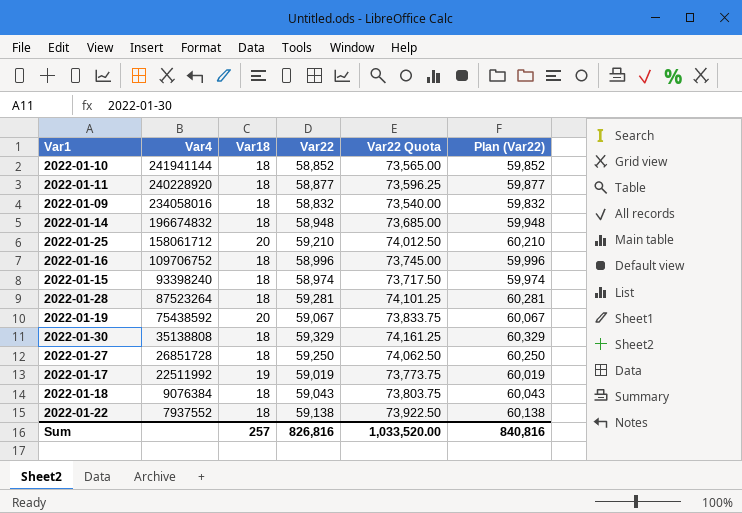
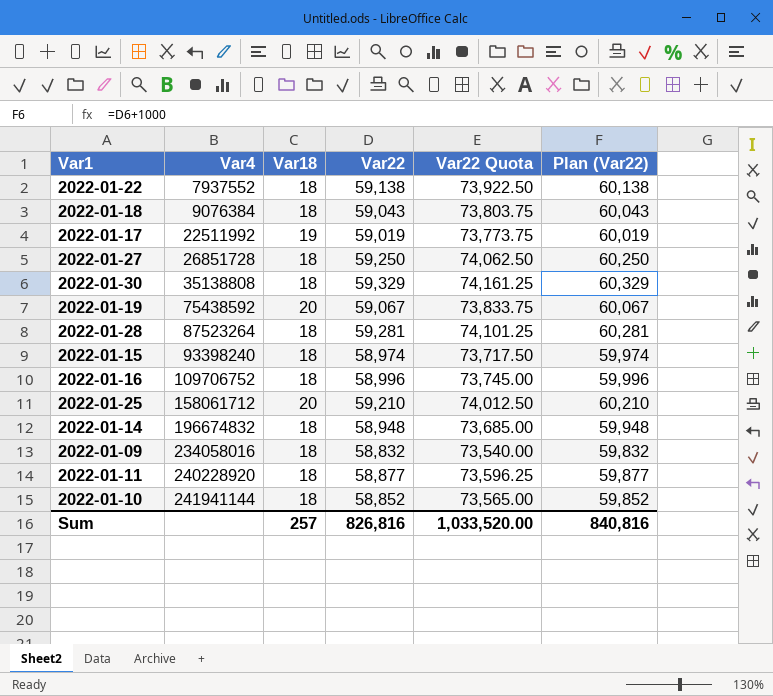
row order: Var4 descending -> Var4 ascending

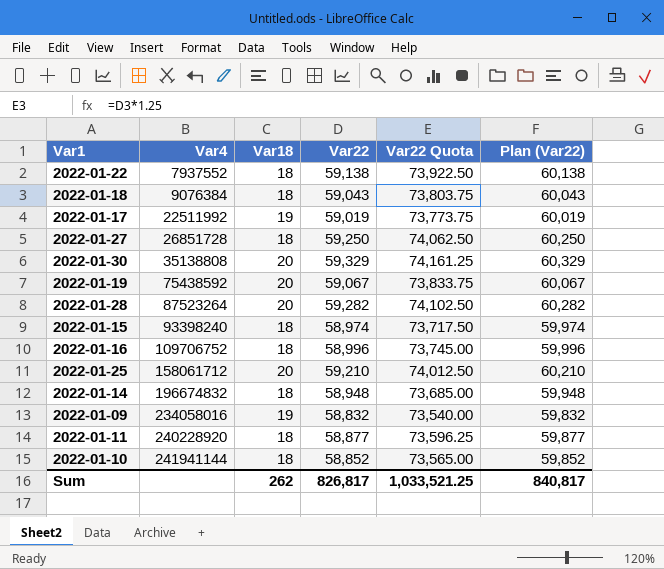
2022-01-30 | Var18: 18 -> 20
2022-01-28 | Var18: 18 -> 20
2022-01-28 | Var22: 59,281 -> 59,282
2022-01-28 | Var22 Quota: 74,101.25 -> 74,102.50
2022-01-28 | Plan (Var22): 60,281 -> 60,282
2022-01-09 | Var18: 18 -> 19
Sum | Var18: 257 -> 262
Sum | Var22: 826,816 -> 826,817
Sum | Var22 Quota: 1,033,520.00 -> 1,033,521.25
Sum | Plan (Var22): 840,816 -> 840,817

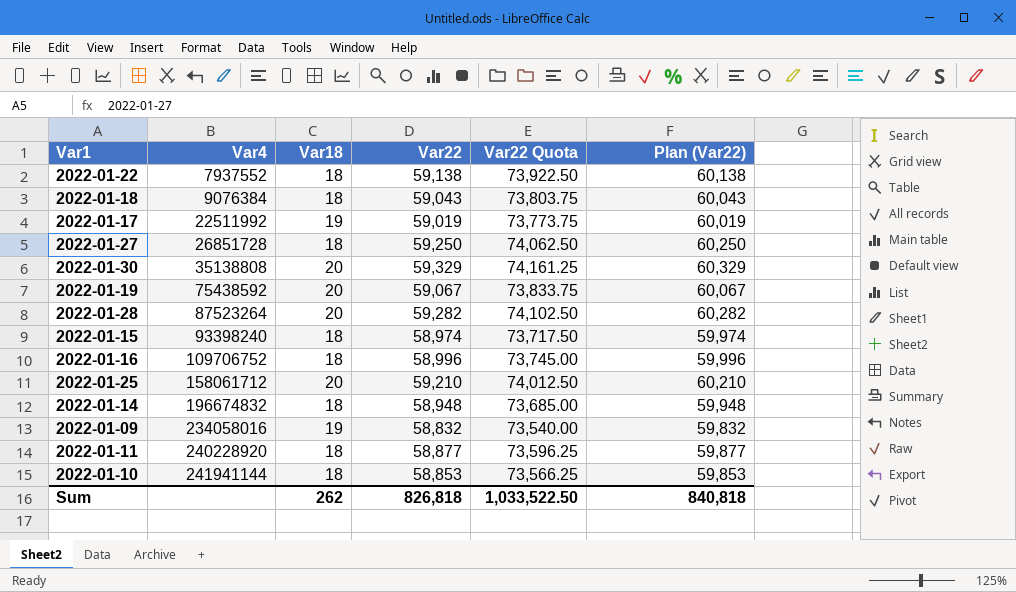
2022-01-10 | Var22: 58,852 -> 58,853
2022-01-10 | Var22 Quota: 73,565.00 -> 73,566.25
2022-01-10 | Plan (Var22): 59,852 -> 59,853
Sum | Var22: 826,817 -> 826,818
Sum | Var22 Quota: 1,033,521.25 -> 1,033,522.50
Sum | Plan (Var22): 840,817 -> 840,818

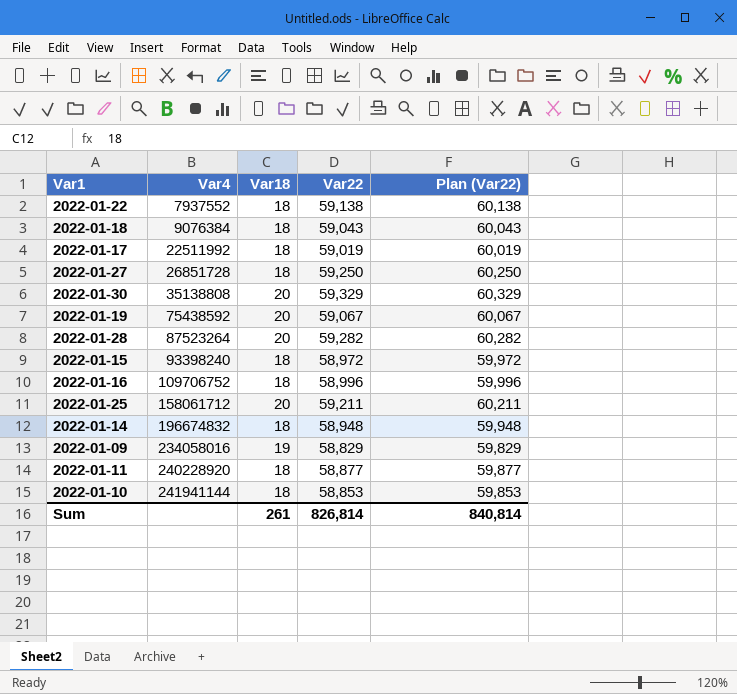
column Var22 Quota | formula: [Var22] * 1.25 -> none
2022-01-17 | Var18: 19 -> 18
2022-01-15 | Var22: 58,974 -> 58,972
2022-01-15 | Plan (Var22): 59,974 -> 59,972
2022-01-25 | Var22: 59,210 -> 59,211
2022-01-25 | Plan (Var22): 60,210 -> 60,211
2022-01-09 | Var22: 58,832 -> 58,829
2022-01-09 | Plan (Var22): 59,832 -> 59,829
Sum | Var18: 262 -> 261
Sum | Var22: 826,818 -> 826,814
Sum | Plan (Var22): 840,818 -> 840,814

